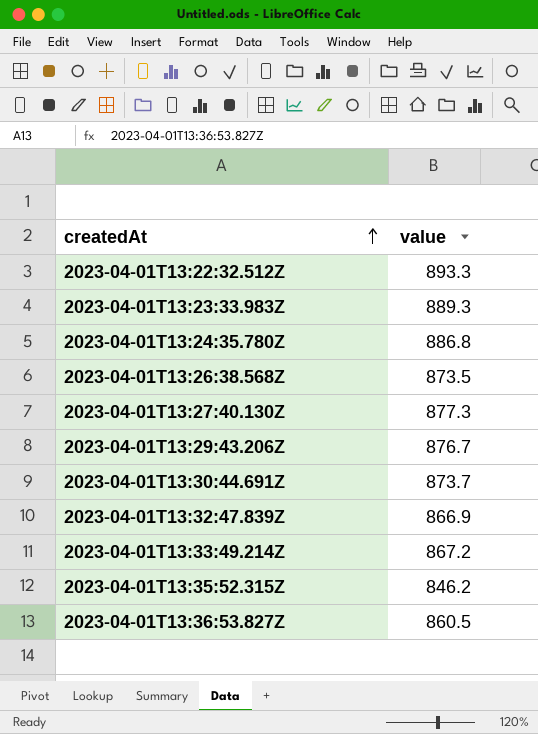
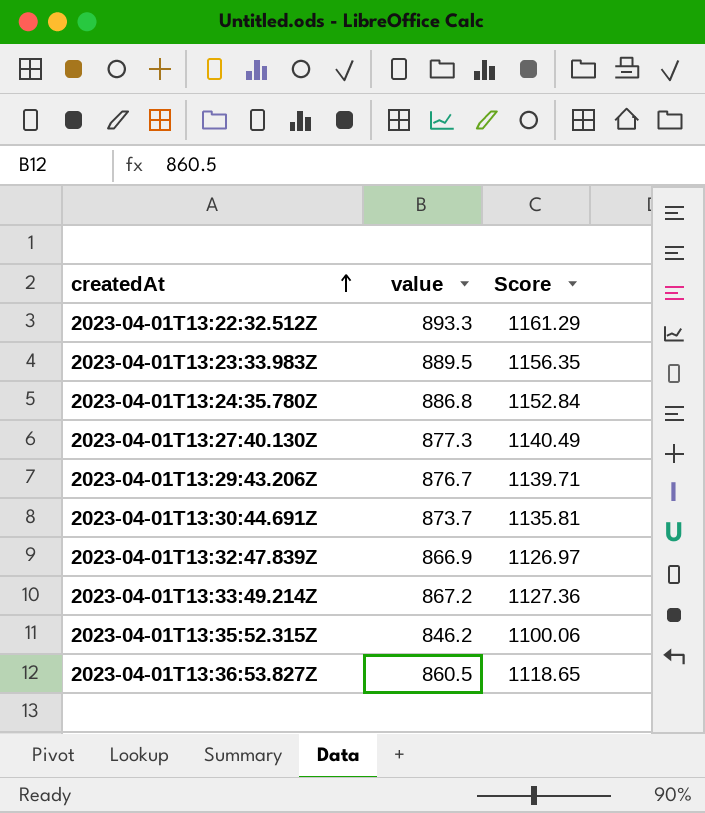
column Score | formula: none -> [value] * 1.3
row 2023-04-01T13:26:38.568Z: 873.5 -> none
2023-04-01T13:23:33.983Z | value: 889.3 -> 889.5

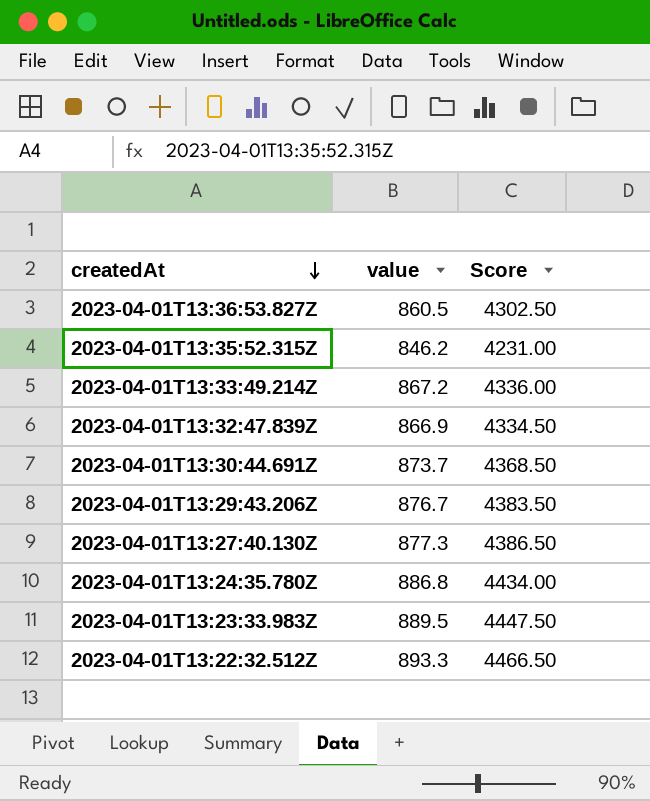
row order: createdAt ascending -> createdAt descending
column Score | formula: [value] * 1.3 -> [value] * 5

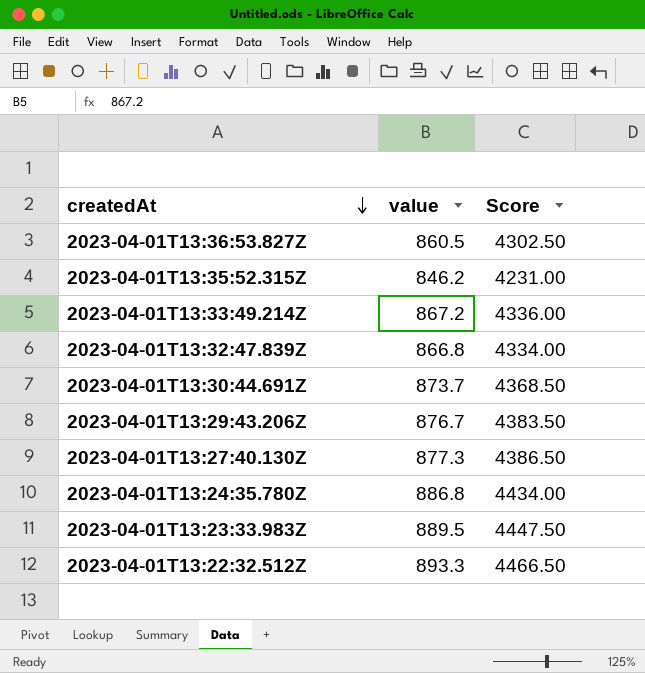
2023-04-01T13:32:47.839Z | value: 866.9 -> 866.8
2023-04-01T13:32:47.839Z | Score: 4334.50 -> 4334.00

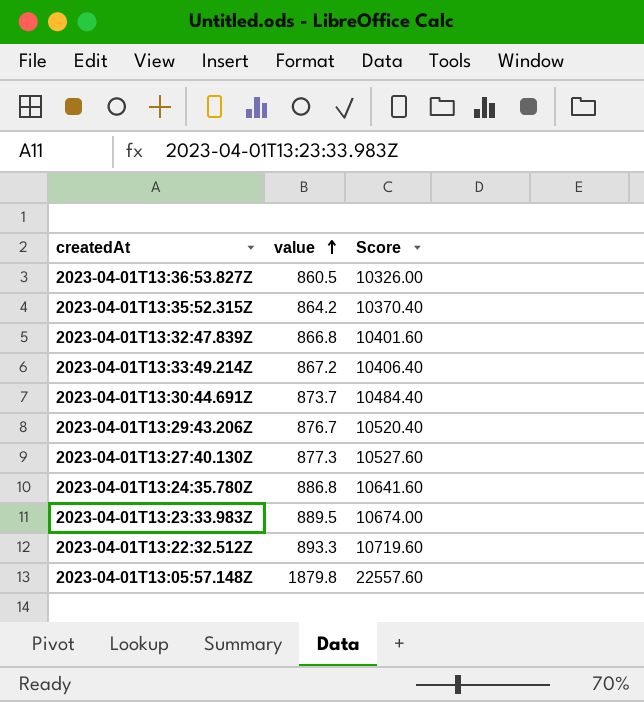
row order: createdAt descending -> value ascending
column Score | formula: [value] * 5 -> [value] * 12
2023-04-01T13:35:52.315Z | value: 846.2 -> 864.2
row 2023-04-01T13:05:57.148Z: none -> 1879.8 | 22557.60

